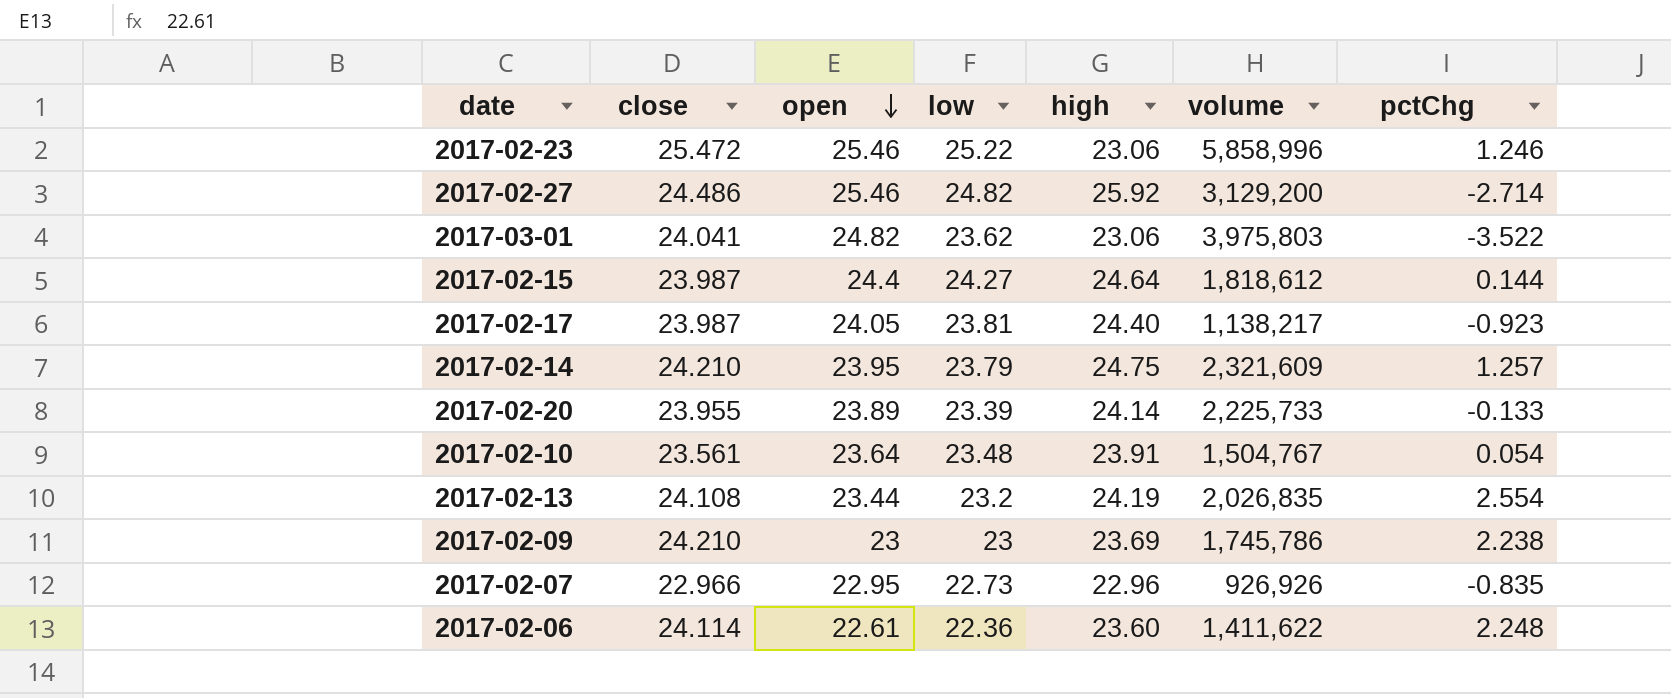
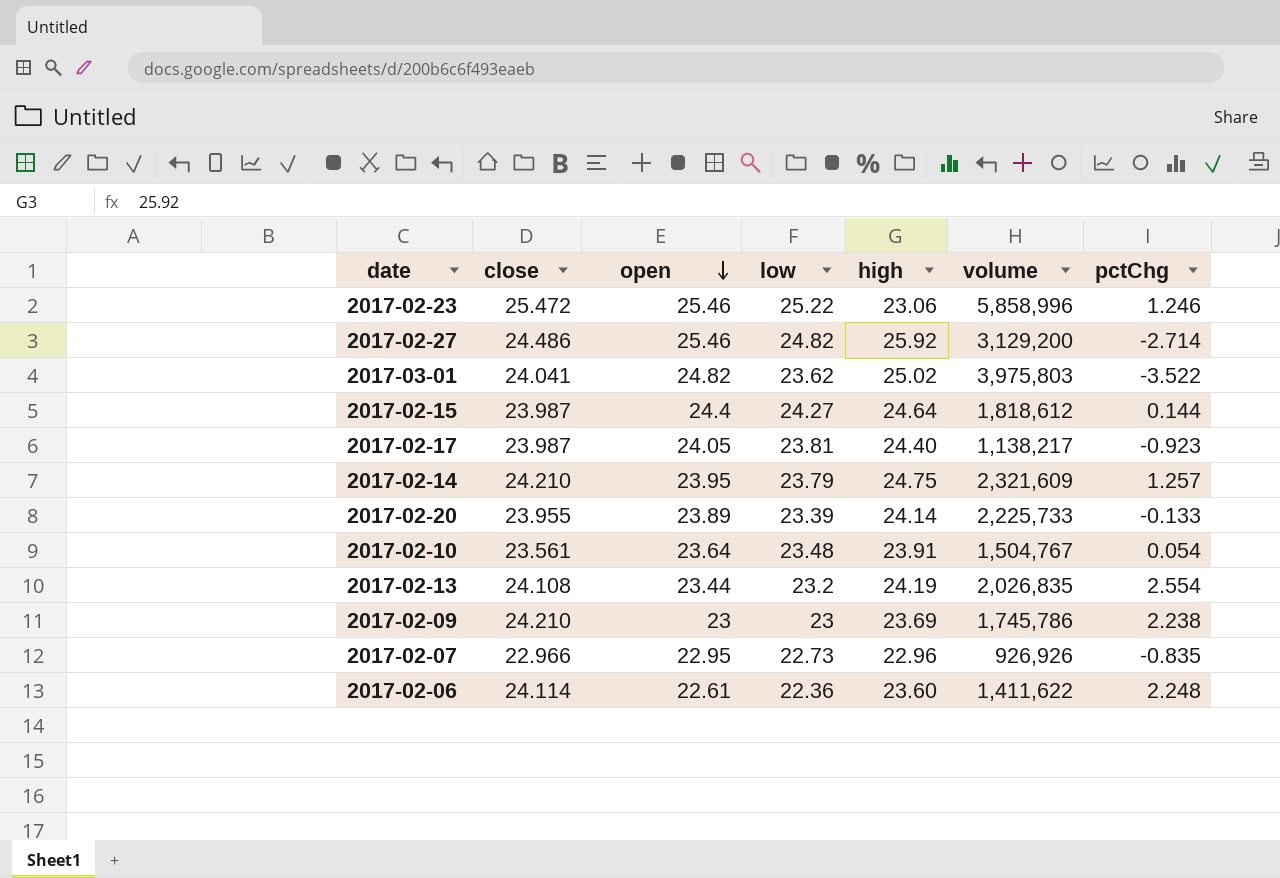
2017-03-01 | high: 23.06 -> 25.02

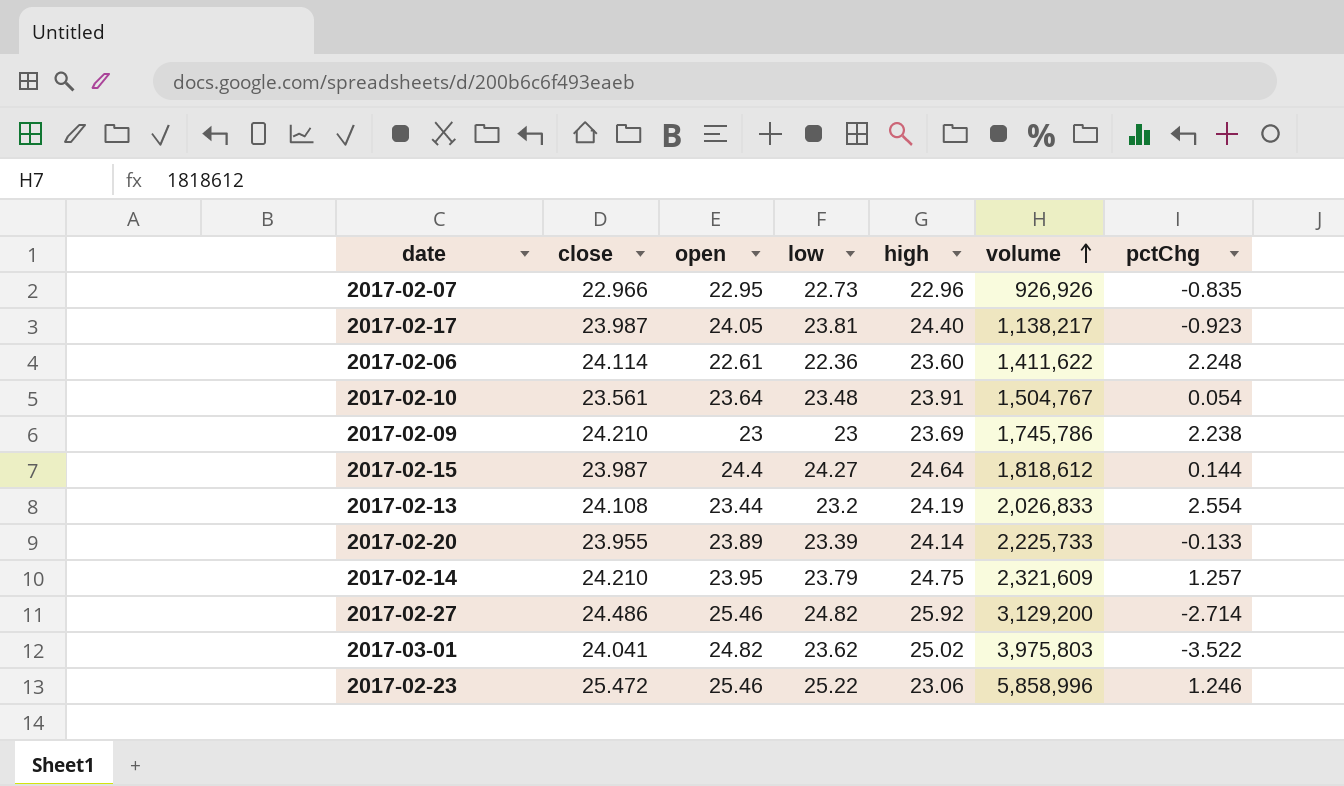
row order: open descending -> volume ascending
2017-02-13 | volume: 2,026,835 -> 2,026,833

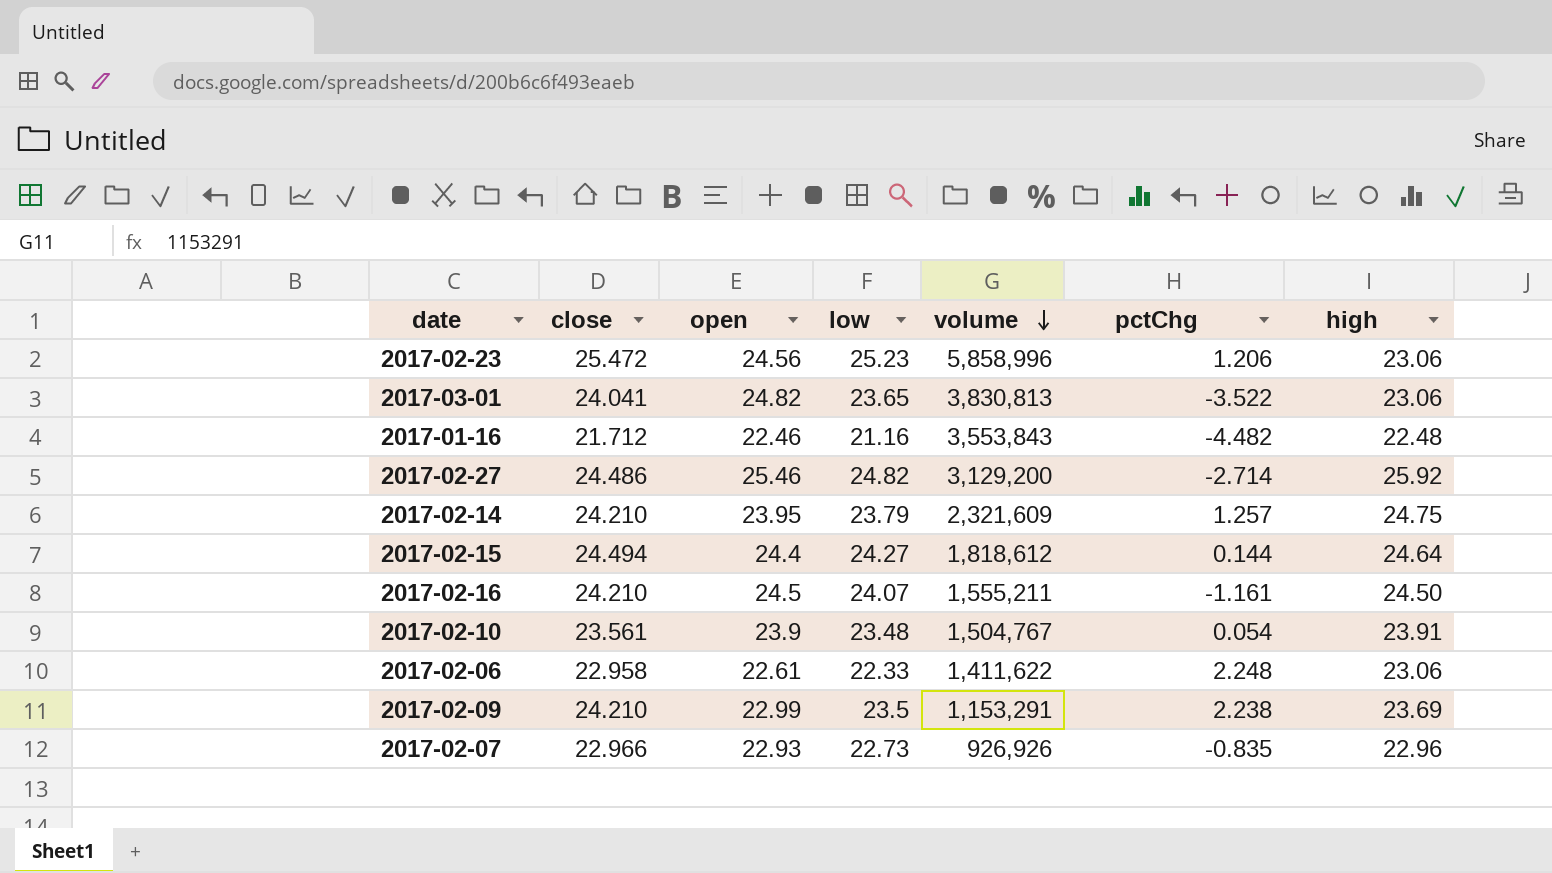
row order: volume ascending -> volume descending
column high | position: 5 -> 7
row 2017-02-17: 23.987 | 24.05 | 23.81 | 24.40 | 1,138,217 | -0.923 -> none
row 2017-02-13: 24.108 | 23.44 | 23.2 | 24.19 | 2,026,833 | 2.554 -> none
row 2017-02-20: 23.955 | 23.89 | 23.39 | 24.14 | 2,225,733 | -0.133 -> none
2017-02-23 | open: 25.46 -> 24.56
2017-02-23 | low: 25.22 -> 25.23
2017-02-23 | pctChg: 1.246 -> 1.206
2017-03-01 | low: 23.62 -> 23.65
2017-03-01 | volume: 3,975,803 -> 3,830,813
2017-03-01 | high: 25.02 -> 23.06
row 2017-01-16: none -> 21.712 | 22.46 | 21.16 | 3,553,843 | -4.482 | 22.48
2017-02-15 | close: 23.987 -> 24.494
row 2017-02-16: none -> 24.210 | 24.5 | 24.07 | 1,555,211 | -1.161 | 24.50
2017-02-10 | open: 23.64 -> 23.9
2017-02-06 | close: 24.114 -> 22.958
2017-02-06 | low: 22.36 -> 22.33
2017-02-06 | high: 23.60 -> 23.06
2017-02-09 | open: 23 -> 22.99
2017-02-09 | low: 23 -> 23.5
2017-02-09 | volume: 1,745,786 -> 1,153,291
2017-02-07 | open: 22.95 -> 22.93

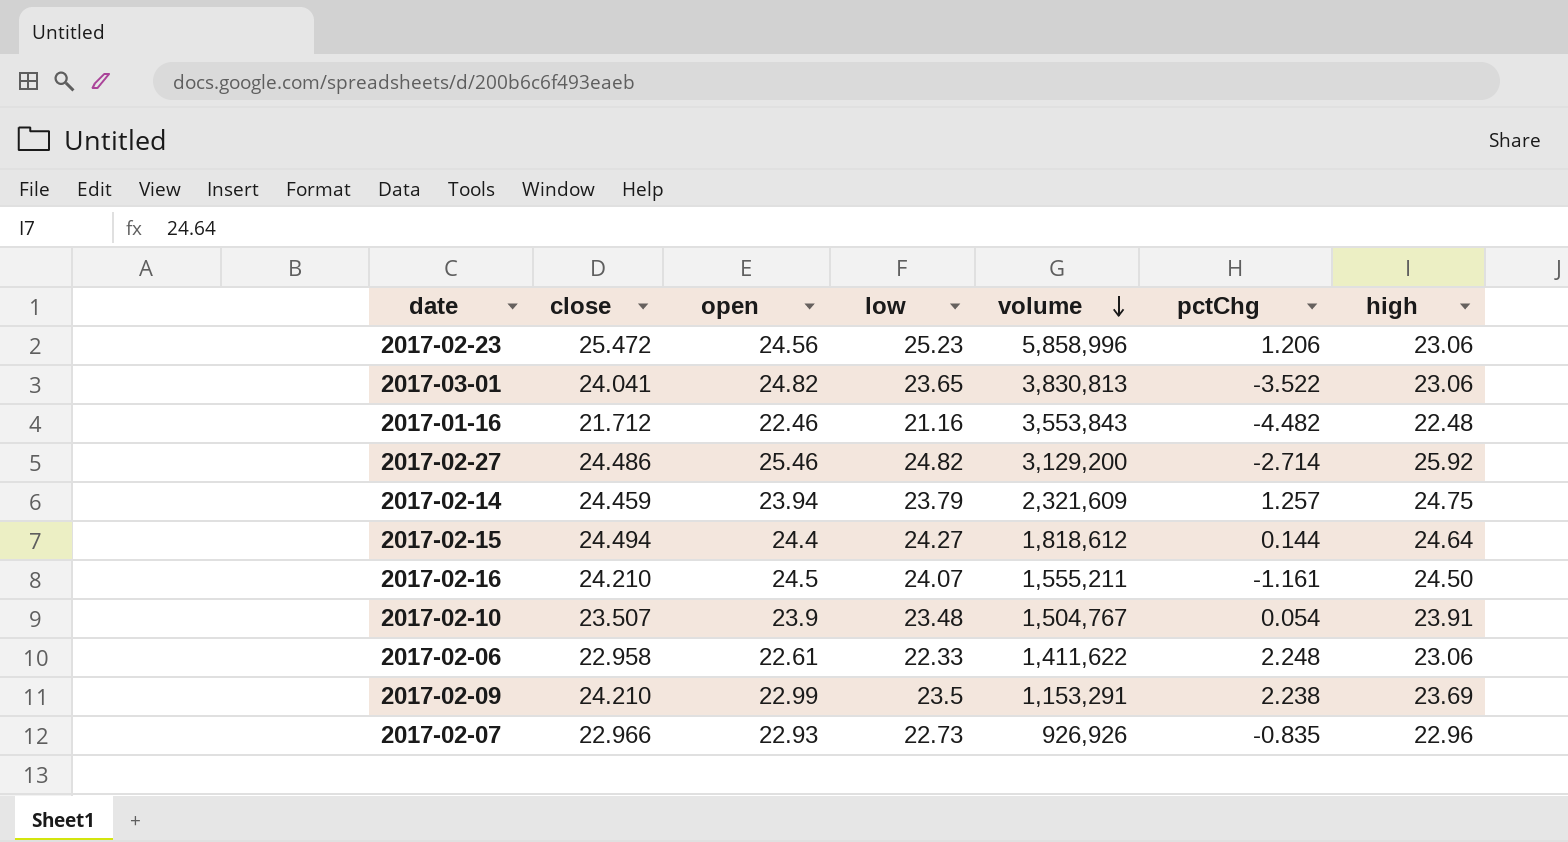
2017-02-14 | close: 24.210 -> 24.459
2017-02-14 | open: 23.95 -> 23.94
2017-02-10 | close: 23.561 -> 23.507

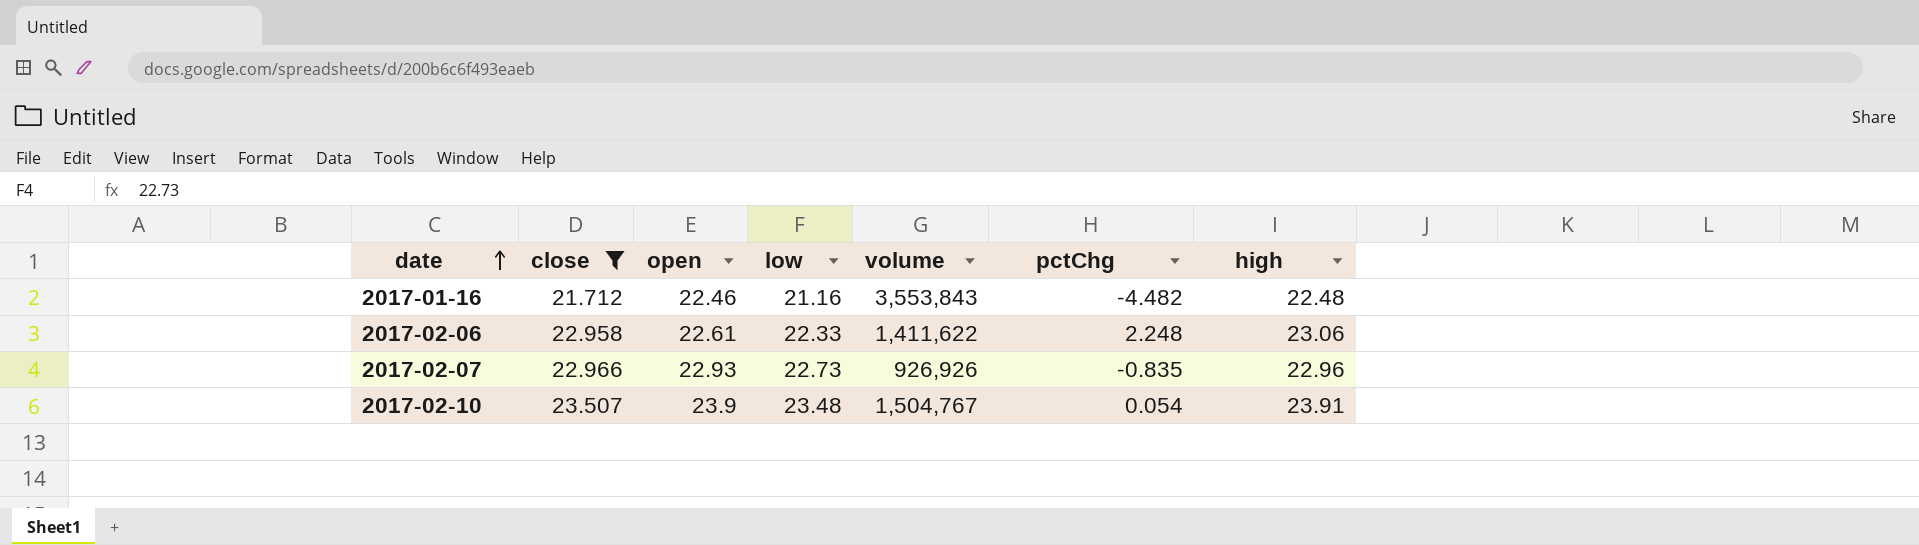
filter: none -> close <= 23.507
row order: volume descending -> date ascending

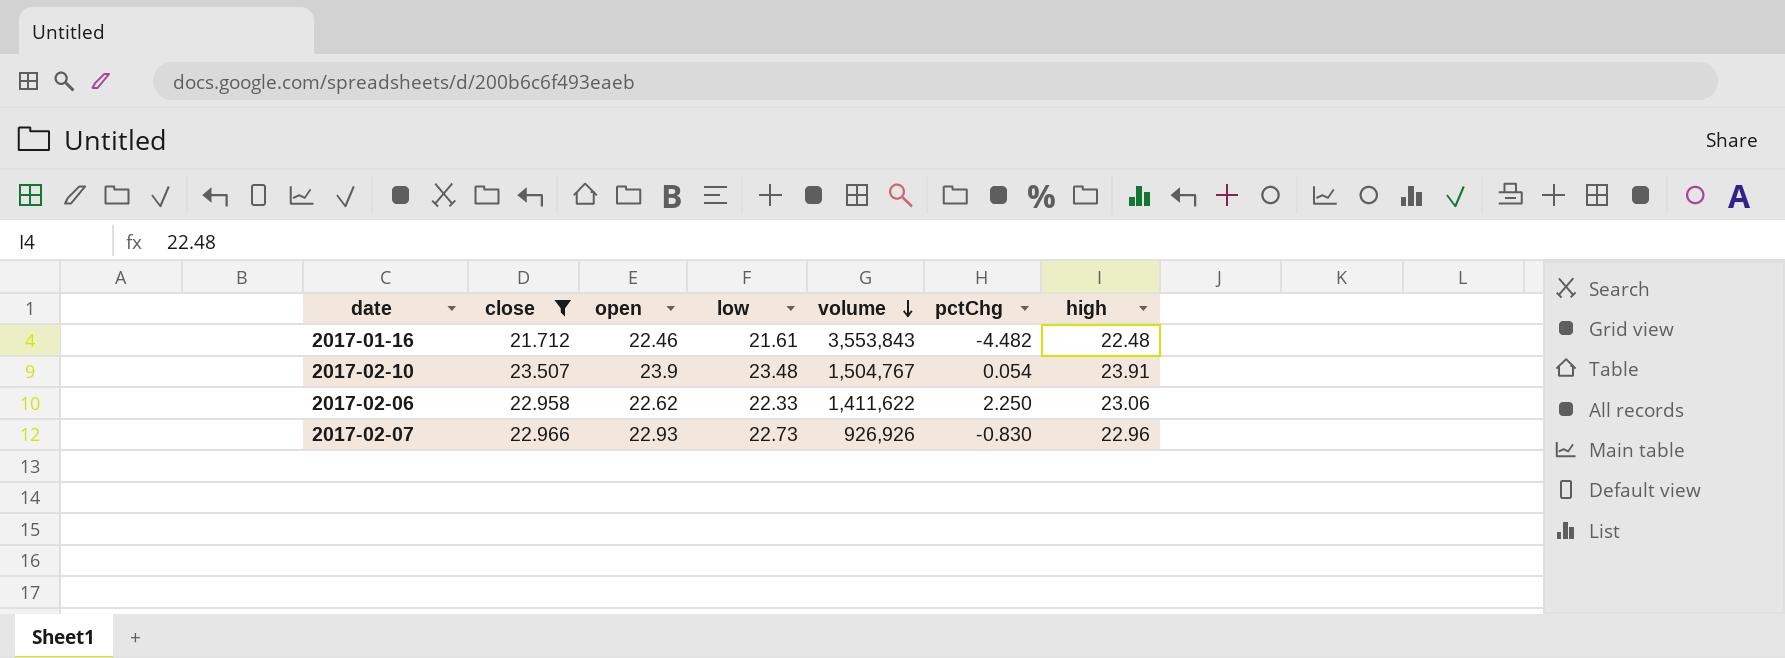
row order: date ascending -> volume descending
2017-01-16 | low: 21.16 -> 21.61
2017-02-06 | open: 22.61 -> 22.62
2017-02-06 | pctChg: 2.248 -> 2.250
2017-02-07 | pctChg: -0.835 -> -0.830

